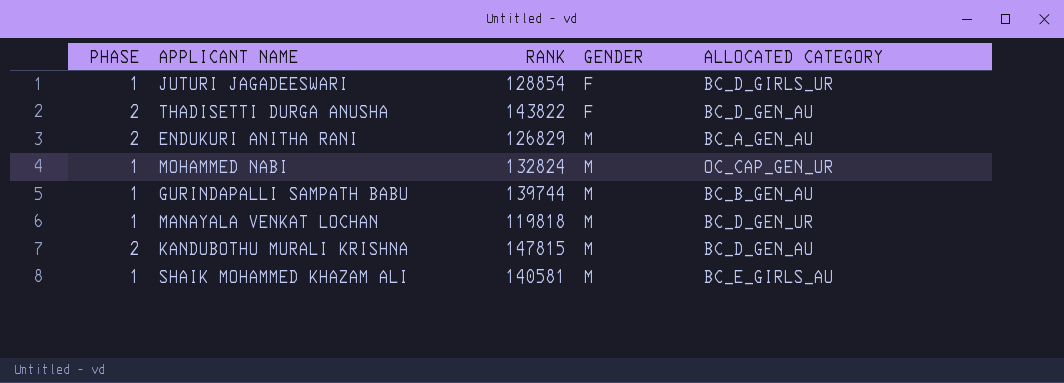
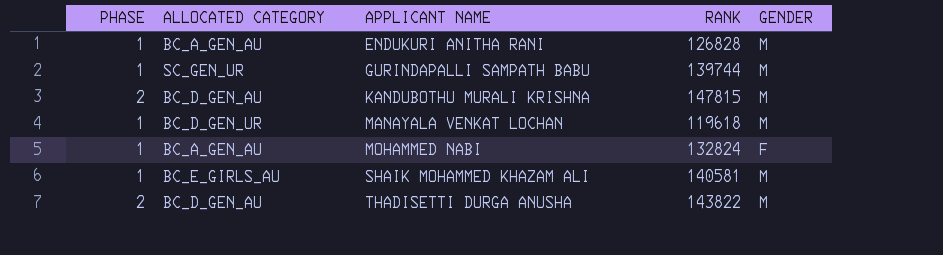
row order: GENDER ascending -> APPLICANT NAME ascending
column ALLOCATED CATEGORY | position: 5 -> 2
row JUTURI JAGADEESWARI: 1 | 128854 | F | BC_D_GIRLS_UR -> none
ENDUKURI ANITHA RANI | PHASE: 2 -> 1
ENDUKURI ANITHA RANI | RANK: 126829 -> 126828
GURINDAPALLI SAMPATH BABU | ALLOCATED CATEGORY: BC_B_GEN_AU -> SC_GEN_UR
MANAYALA VENKAT LOCHAN | RANK: 119818 -> 119618
MOHAMMED NABI | ALLOCATED CATEGORY: OC_CAP_GEN_UR -> BC_A_GEN_AU
MOHAMMED NABI | GENDER: M -> F
THADISETTI DURGA ANUSHA | GENDER: F -> M

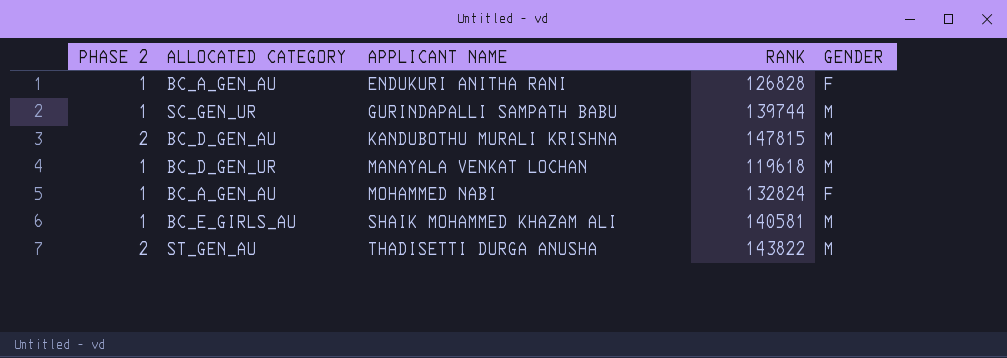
column name: PHASE -> PHASE 2
ENDUKURI ANITHA RANI | GENDER: M -> F
THADISETTI DURGA ANUSHA | ALLOCATED CATEGORY: BC_D_GEN_AU -> ST_GEN_AU

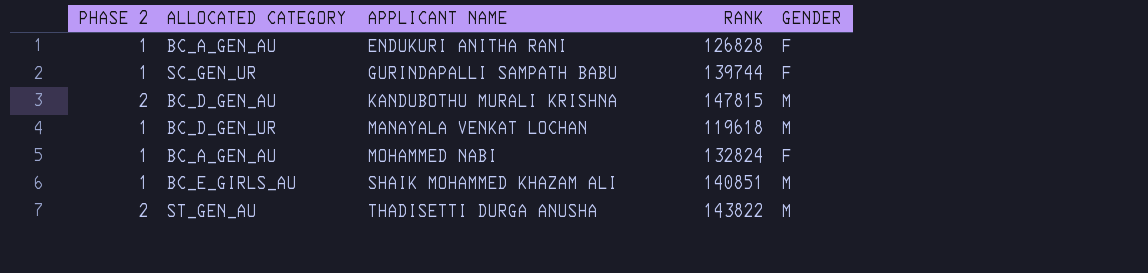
GURINDAPALLI SAMPATH BABU | GENDER: M -> F
SHAIK MOHAMMED KHAZAM ALI | RANK: 140581 -> 140851

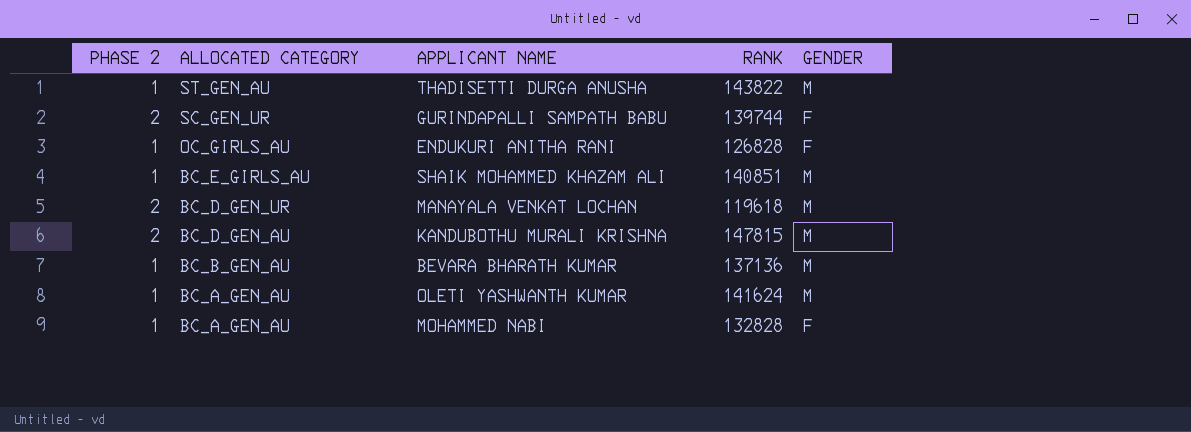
row order: APPLICANT NAME ascending -> ALLOCATED CATEGORY descending
THADISETTI DURGA ANUSHA | PHASE 2: 2 -> 1
GURINDAPALLI SAMPATH BABU | PHASE 2: 1 -> 2
ENDUKURI ANITHA RANI | ALLOCATED CATEGORY: BC_A_GEN_AU -> OC_GIRLS_AU
MANAYALA VENKAT LOCHAN | PHASE 2: 1 -> 2
row BEVARA BHARATH KUMAR: none -> 1 | BC_B_GEN_AU | 137136 | M
row OLETI YASHWANTH KUMAR: none -> 1 | BC_A_GEN_AU | 141624 | M
MOHAMMED NABI | RANK: 132824 -> 132828

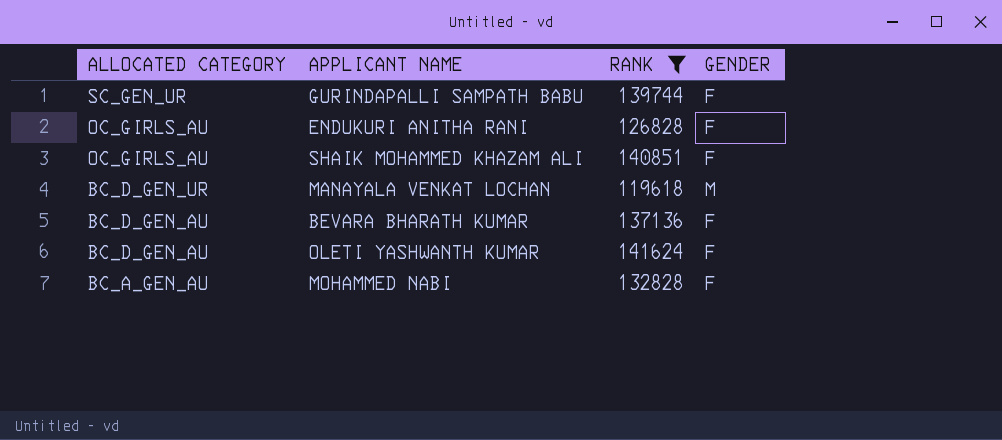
filter: none -> RANK <= 141624
column PHASE 2 | position: 1 -> none
SHAIK MOHAMMED KHAZAM ALI | ALLOCATED CATEGORY: BC_E_GIRLS_AU -> OC_GIRLS_AU
SHAIK MOHAMMED KHAZAM ALI | GENDER: M -> F
BEVARA BHARATH KUMAR | ALLOCATED CATEGORY: BC_B_GEN_AU -> BC_D_GEN_AU
BEVARA BHARATH KUMAR | GENDER: M -> F
OLETI YASHWANTH KUMAR | ALLOCATED CATEGORY: BC_A_GEN_AU -> BC_D_GEN_AU
OLETI YASHWANTH KUMAR | GENDER: M -> F

